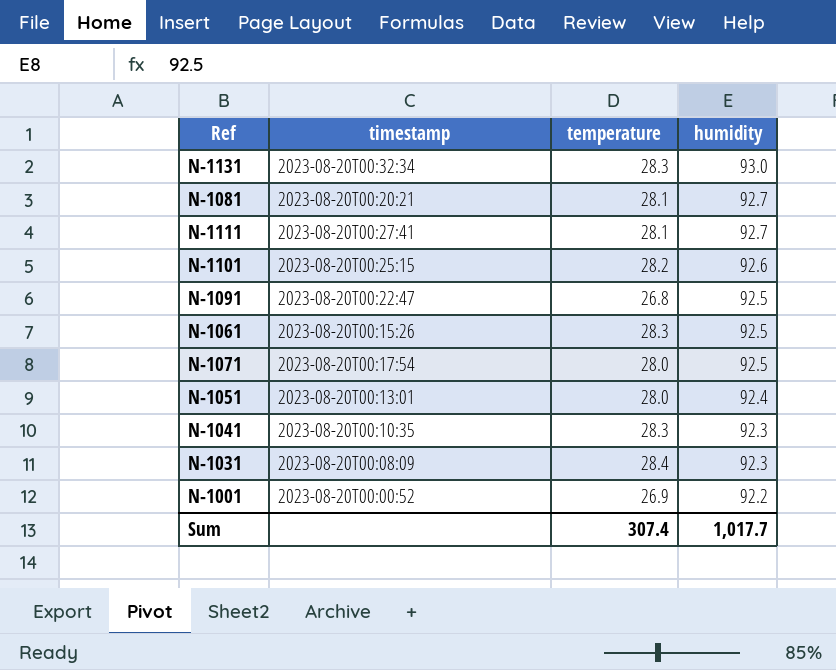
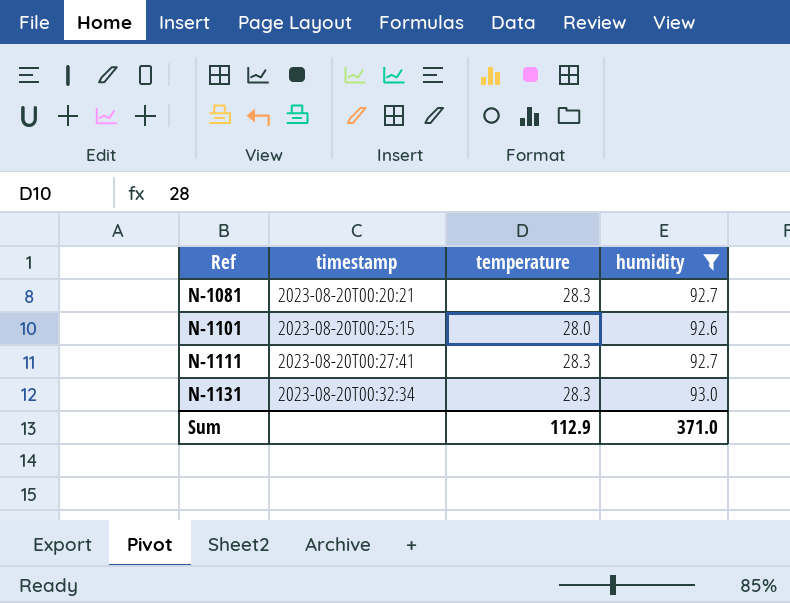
filter: none -> humidity >= 92.6
row order: humidity descending -> Ref ascending
N-1081 | temperature: 28.1 -> 28.3
N-1101 | temperature: 28.2 -> 28.0
N-1111 | temperature: 28.1 -> 28.3
Sum | temperature: 307.4 -> 112.9
Sum | humidity: 1,017.7 -> 371.0

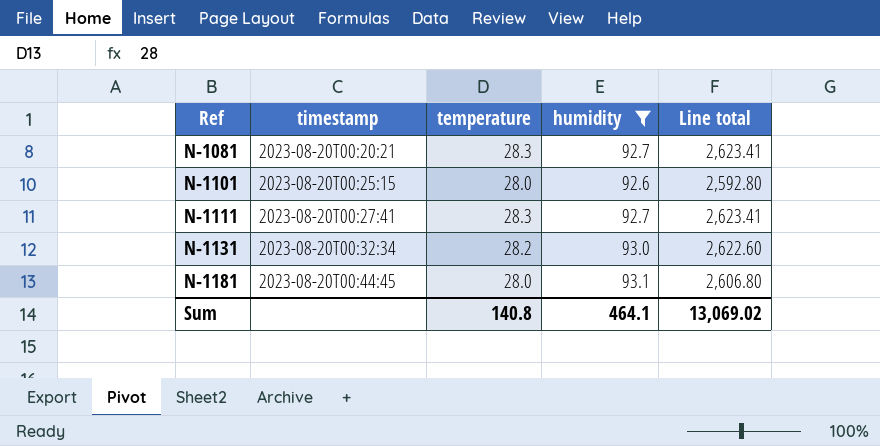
column Line total | formula: none -> [temperature] * [humidity]
N-1131 | temperature: 28.3 -> 28.2
row N-1181: none -> 2023-08-20T00:44:45 | 28.0 | 93.1 | 2,606.80
Sum | temperature: 112.9 -> 140.8
Sum | humidity: 371.0 -> 464.1

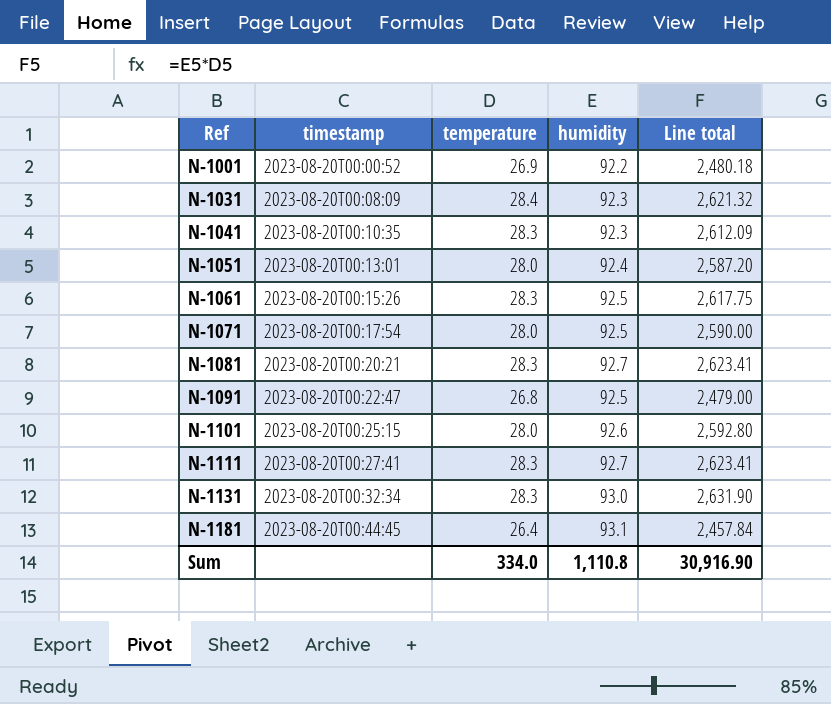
filter: humidity >= 92.6 -> none
N-1131 | temperature: 28.2 -> 28.3
N-1131 | Line total: 2,622.60 -> 2,631.90
N-1181 | temperature: 28.0 -> 26.4
N-1181 | Line total: 2,606.80 -> 2,457.84
Sum | temperature: 140.8 -> 334.0
Sum | humidity: 464.1 -> 1,110.8
Sum | Line total: 13,069.02 -> 30,916.90

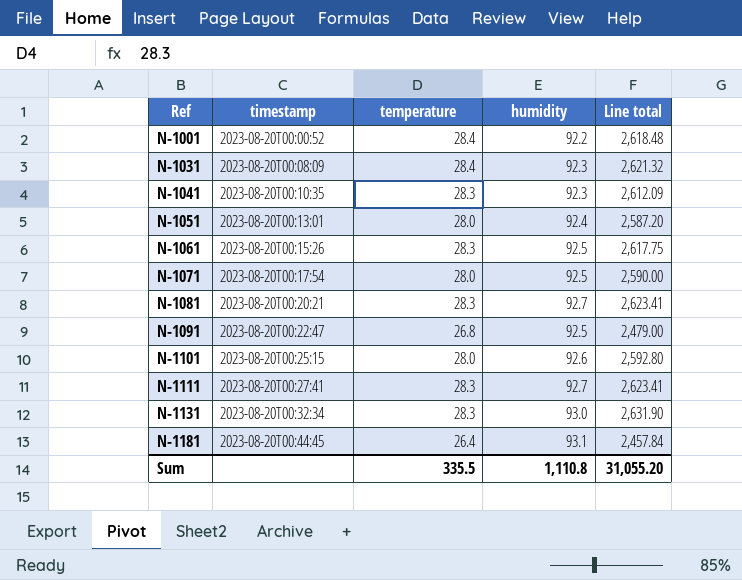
N-1001 | temperature: 26.9 -> 28.4
N-1001 | Line total: 2,480.18 -> 2,618.48
Sum | temperature: 334.0 -> 335.5
Sum | Line total: 30,916.90 -> 31,055.20

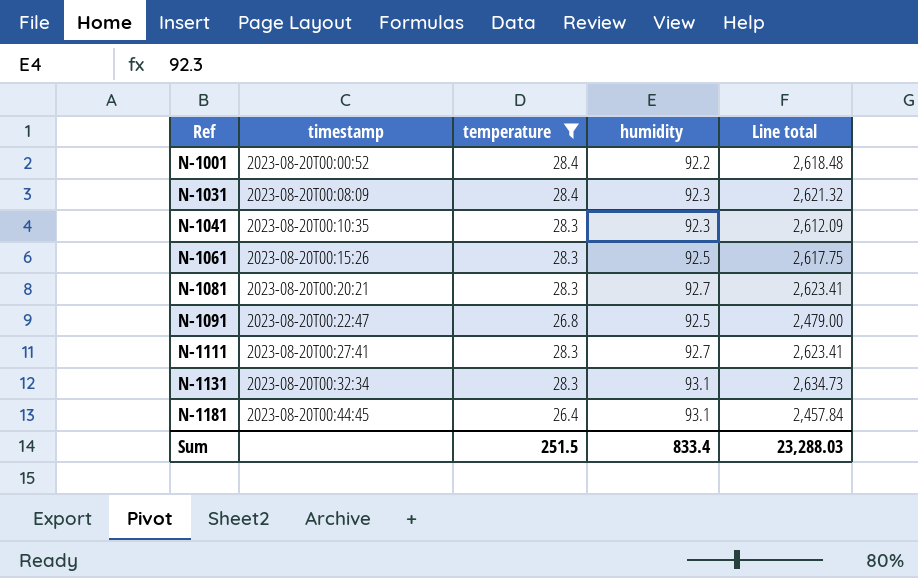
filter: none -> temperature != 28.0
N-1131 | humidity: 93.0 -> 93.1
N-1131 | Line total: 2,631.90 -> 2,634.73
Sum | temperature: 335.5 -> 251.5
Sum | humidity: 1,110.8 -> 833.4
Sum | Line total: 31,055.20 -> 23,288.03

